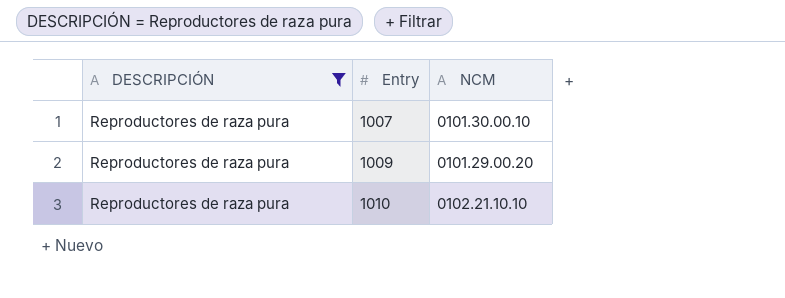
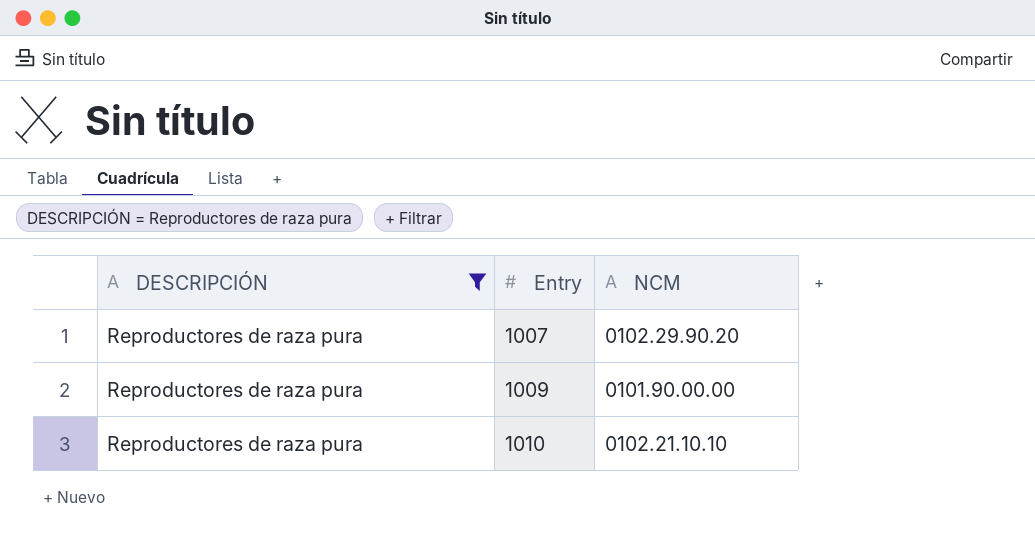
1007 | NCM: 0101.30.00.10 -> 0102.29.90.20
1009 | NCM: 0101.29.00.20 -> 0101.90.00.00

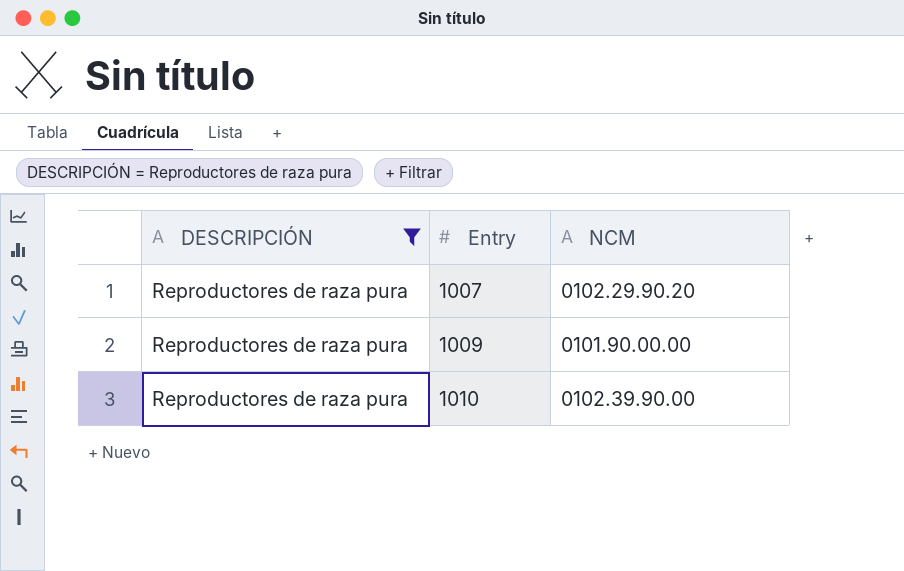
1010 | NCM: 0102.21.10.10 -> 0102.39.90.00

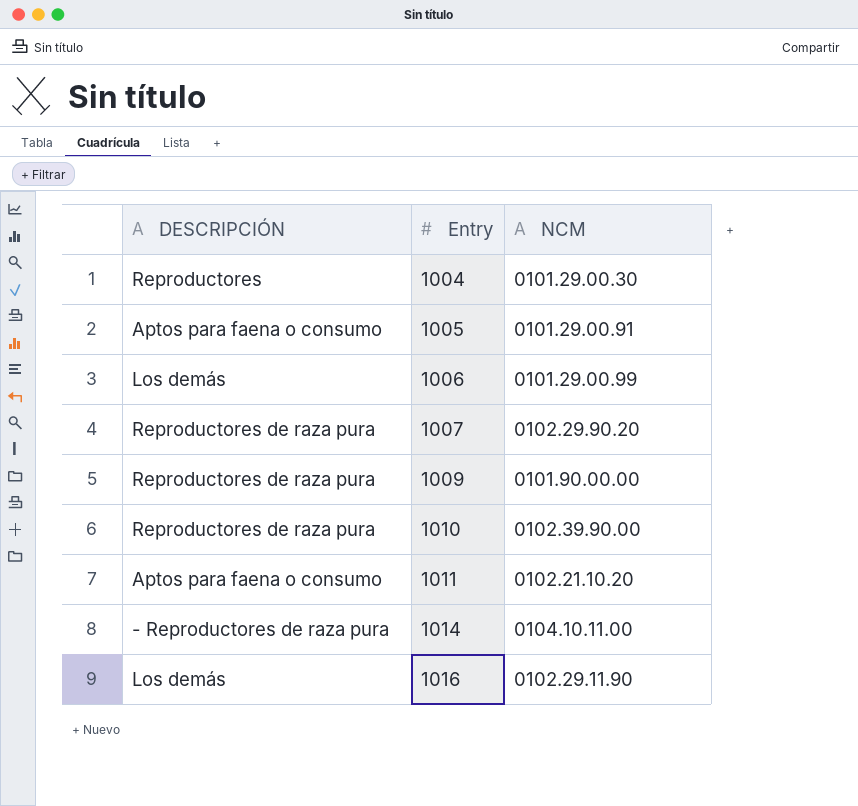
filter: DESCRIPCIÓN = Reproductores de raza pura -> none

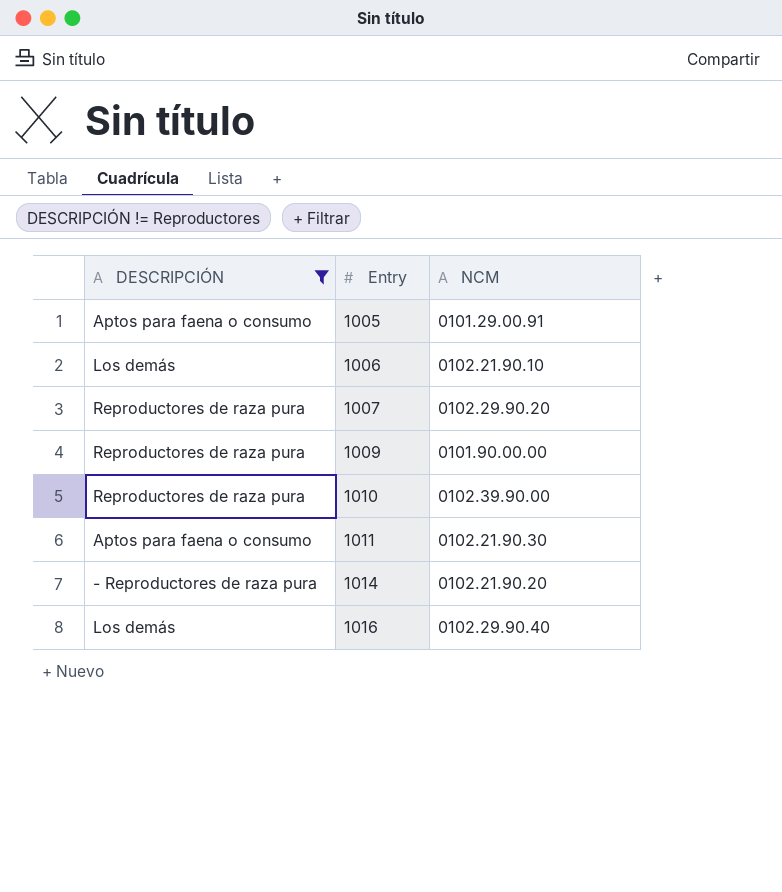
filter: none -> DESCRIPCIÓN != Reproductores
1006 | NCM: 0101.29.00.99 -> 0102.21.90.10
1011 | NCM: 0102.21.10.20 -> 0102.21.90.30
1014 | NCM: 0104.10.11.00 -> 0102.21.90.20
1016 | NCM: 0102.29.11.90 -> 0102.29.90.40

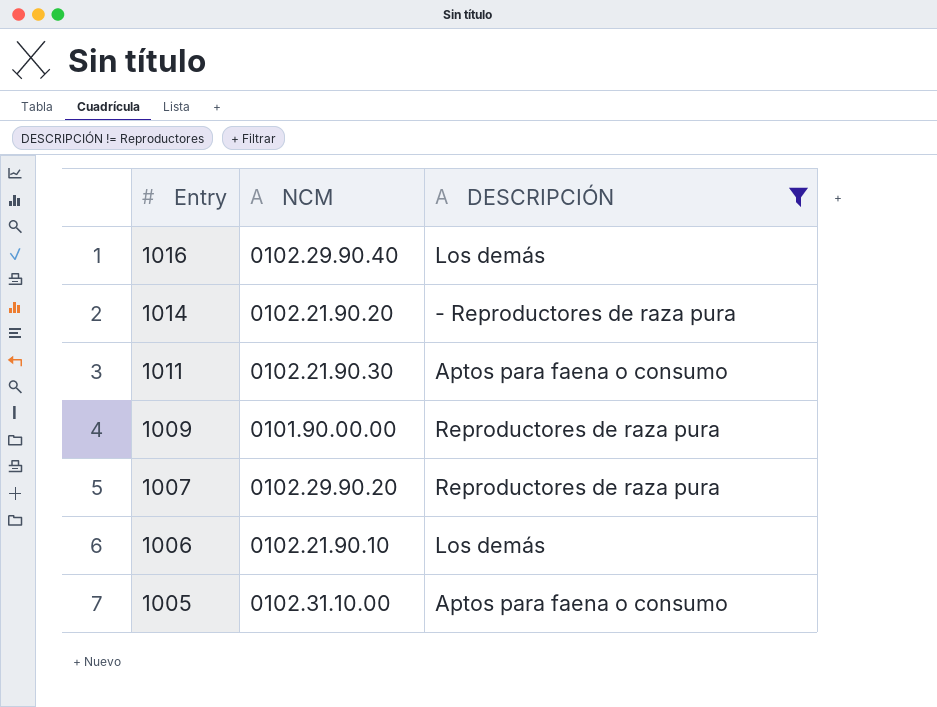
row order: Entry ascending -> Entry descending
column DESCRIPCIÓN | position: 1 -> 3
row 1010: Reproductores de raza pura | 0102.39.90.00 -> none
1005 | NCM: 0101.29.00.91 -> 0102.31.10.00

